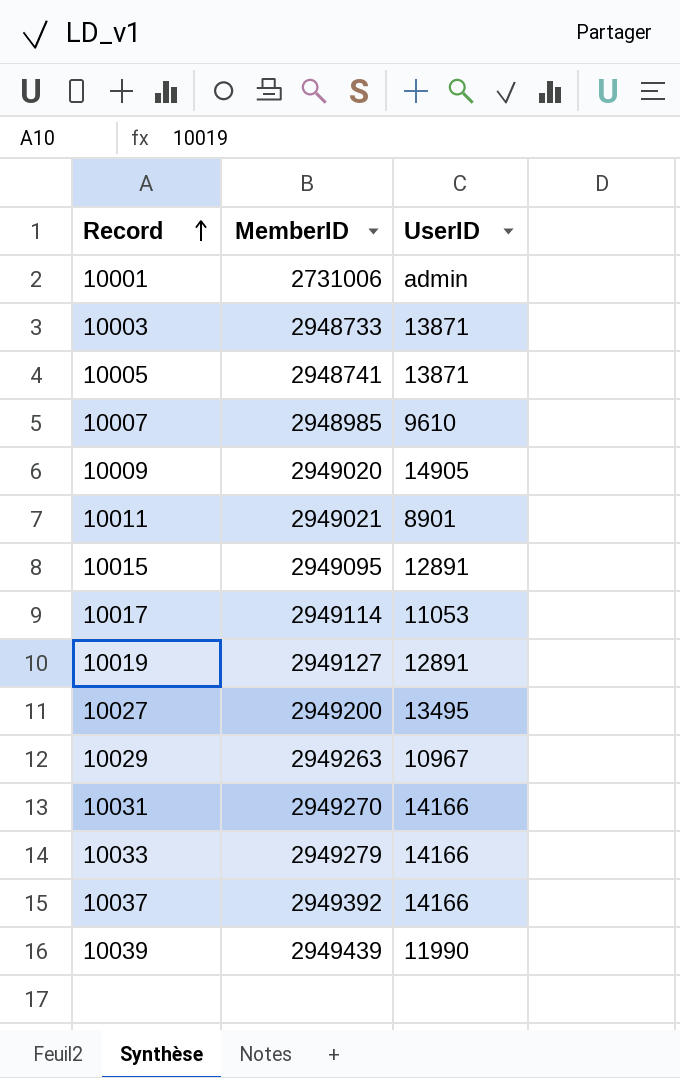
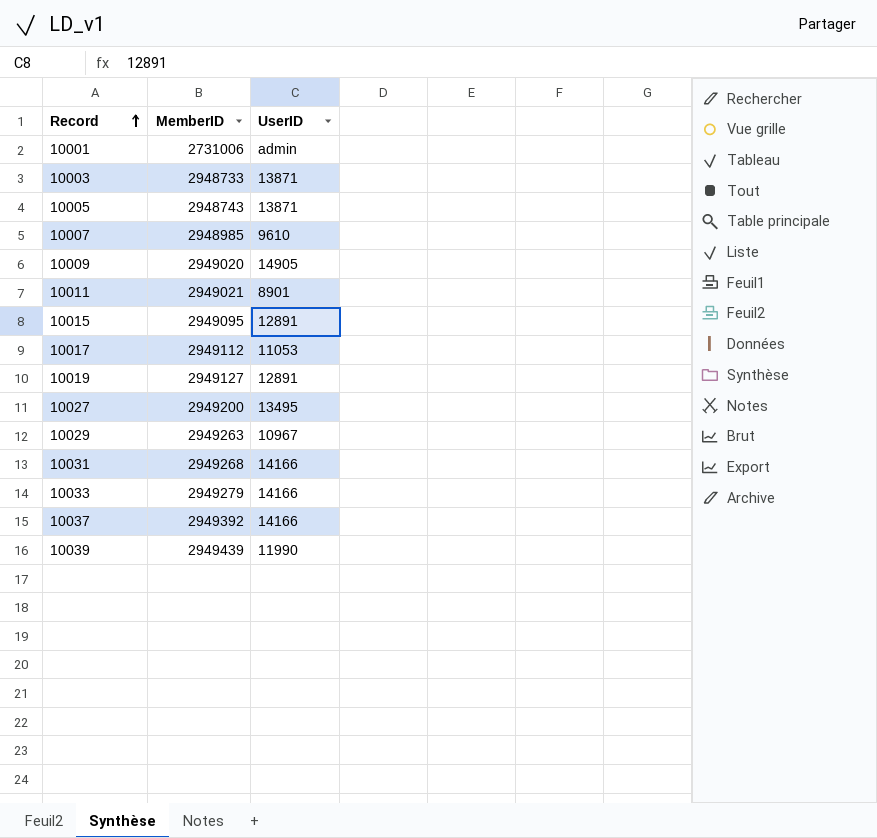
10005 | MemberID: 2948741 -> 2948743
10017 | MemberID: 2949114 -> 2949112
10031 | MemberID: 2949270 -> 2949268

